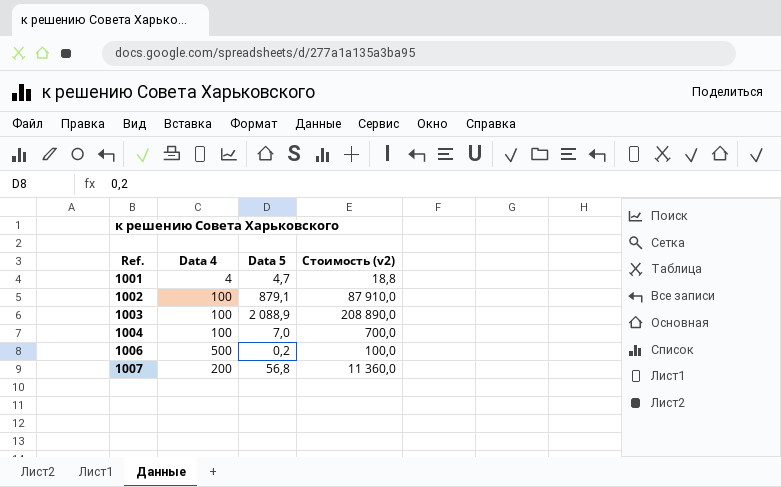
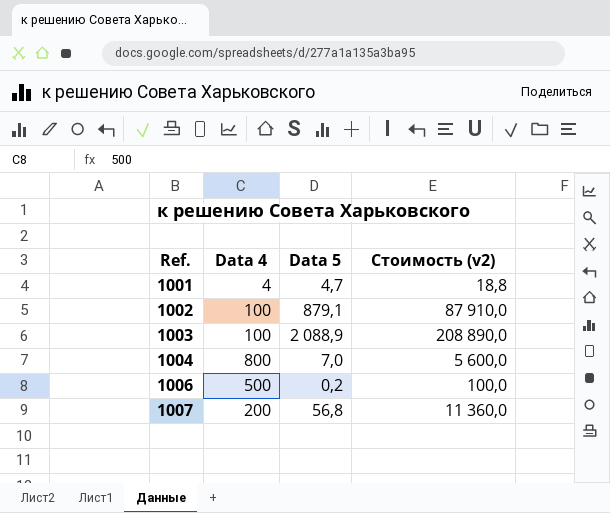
1004 | Data 4: 100 -> 800
1004 | Стоимость (v2): 700,0 -> 5 600,0

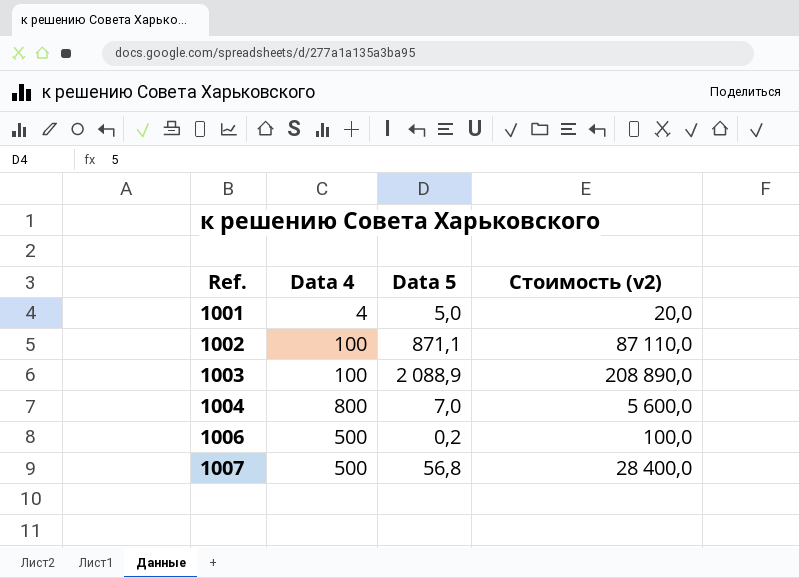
1001 | Data 5: 4,7 -> 5,0
1001 | Стоимость (v2): 18,8 -> 20,0
1002 | Data 5: 879,1 -> 871,1
1002 | Стоимость (v2): 87 910,0 -> 87 110,0
1007 | Data 4: 200 -> 500
1007 | Стоимость (v2): 11 360,0 -> 28 400,0

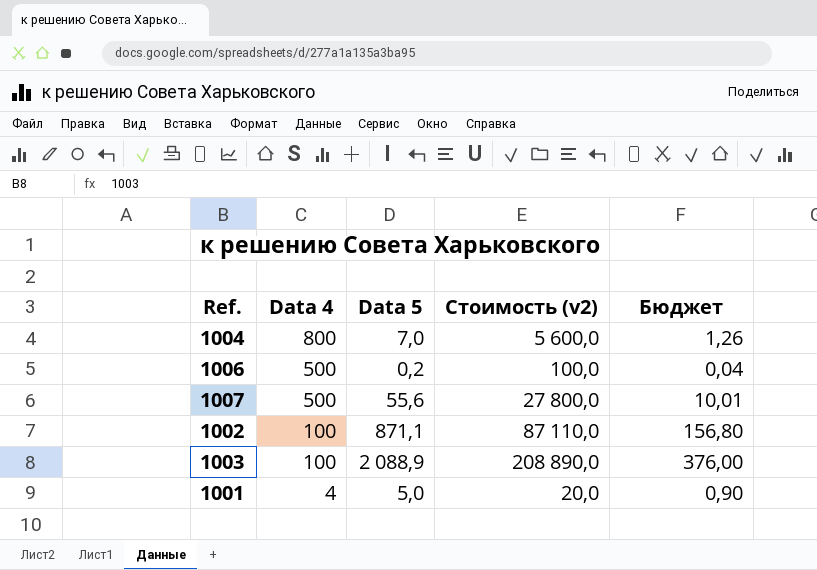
row order: Ref. ascending -> Data 4 descending
column Бюджет | formula: none -> [Data 5] * 0,18
1007 | Data 5: 56,8 -> 55,6
1007 | Стоимость (v2): 28 400,0 -> 27 800,0

